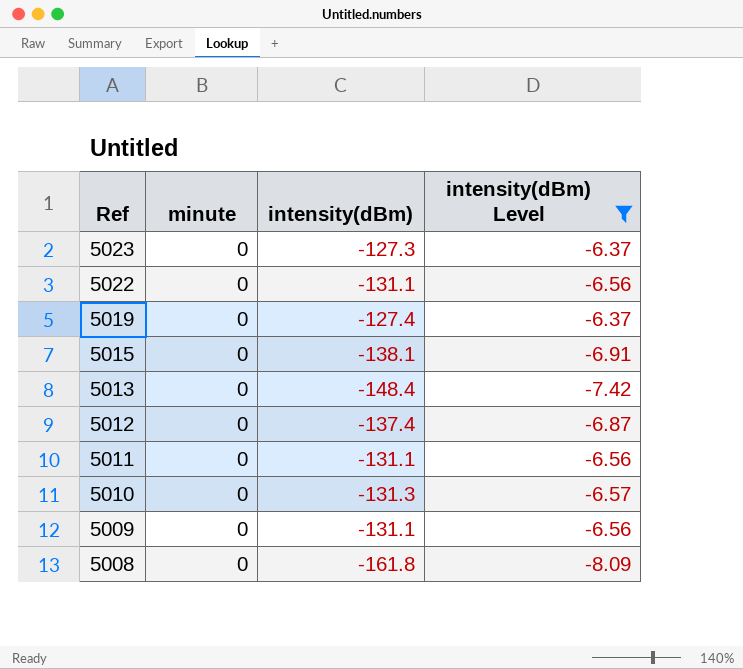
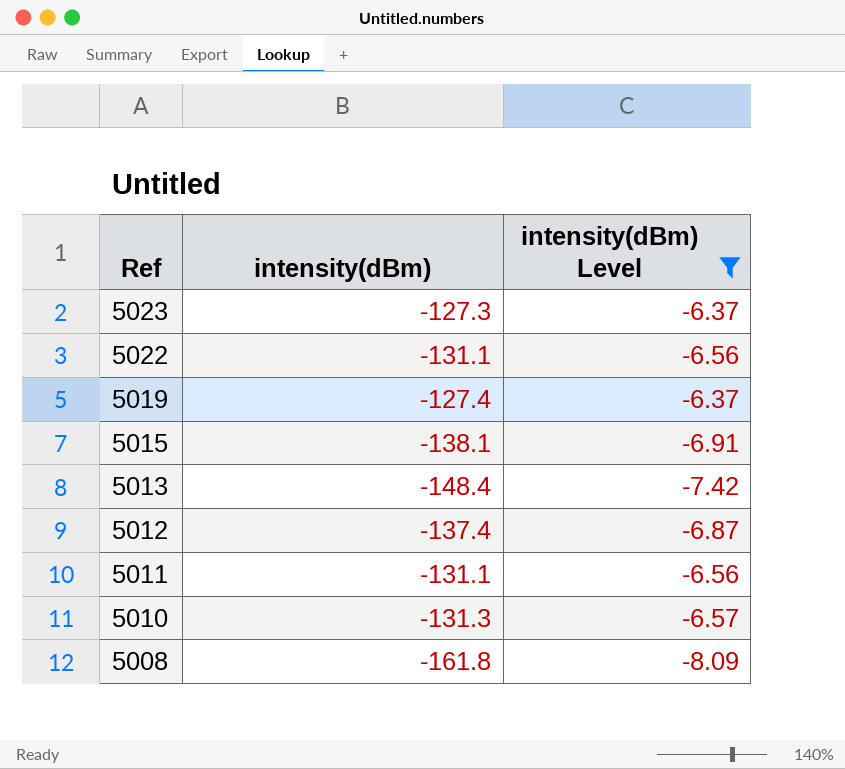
column minute | position: 2 -> none
row 5009: 0 | -131.1 | -6.56 -> none

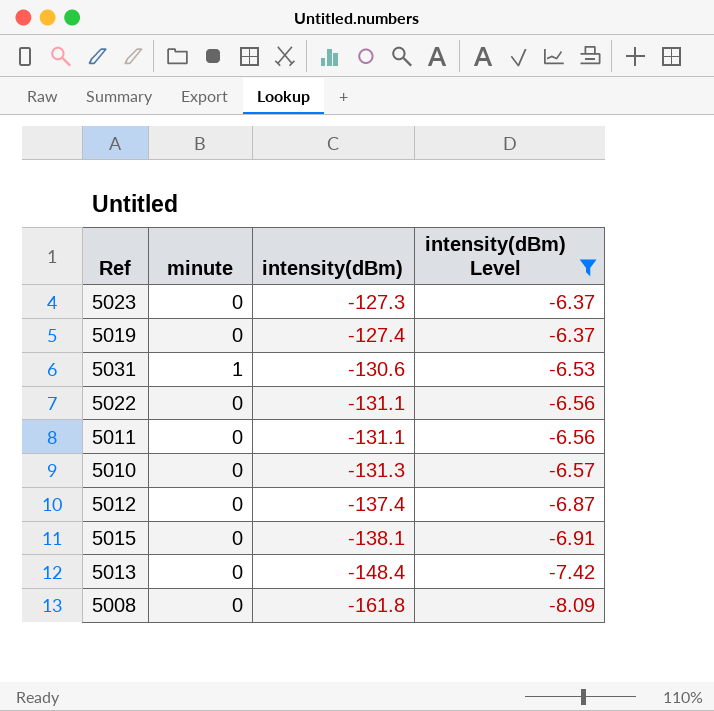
row order: Ref descending -> intensity(dBm) descending
column minute | position: none -> 2
row 5031: none -> 1 | -130.6 | -6.53

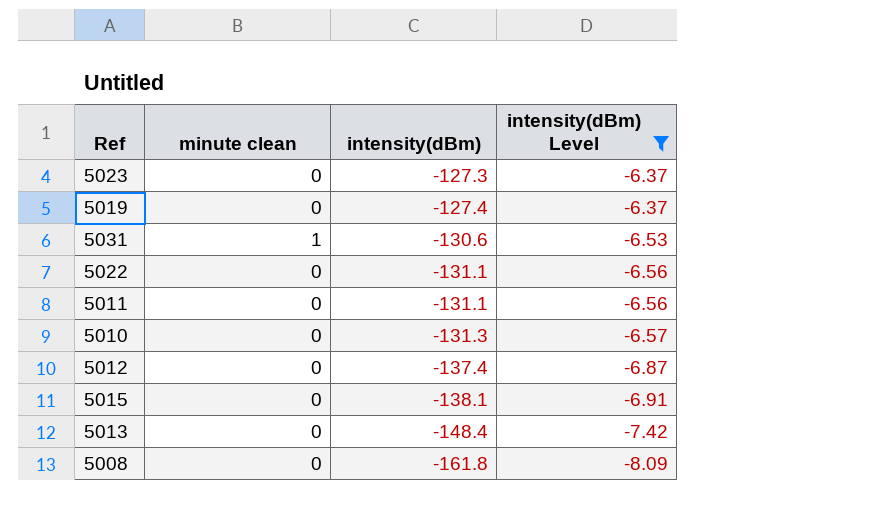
column name: minute -> minute clean

